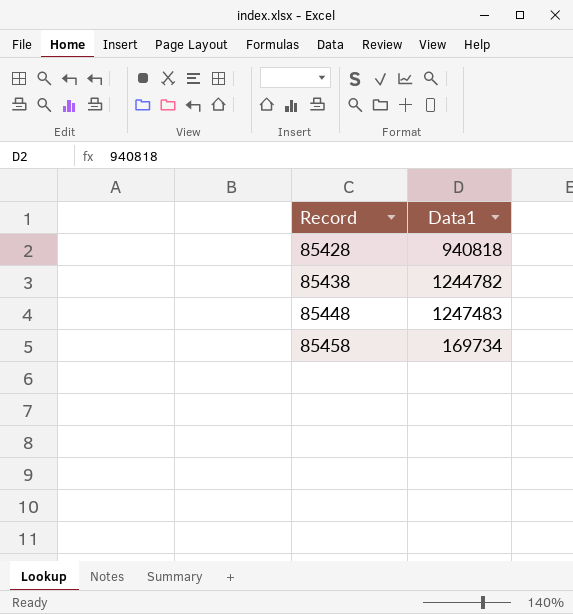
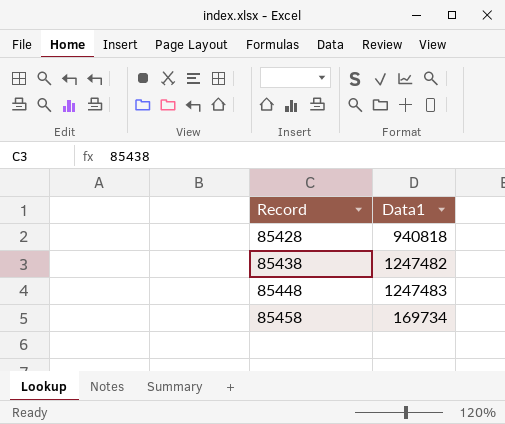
85438 | Data1: 1244782 -> 1247482

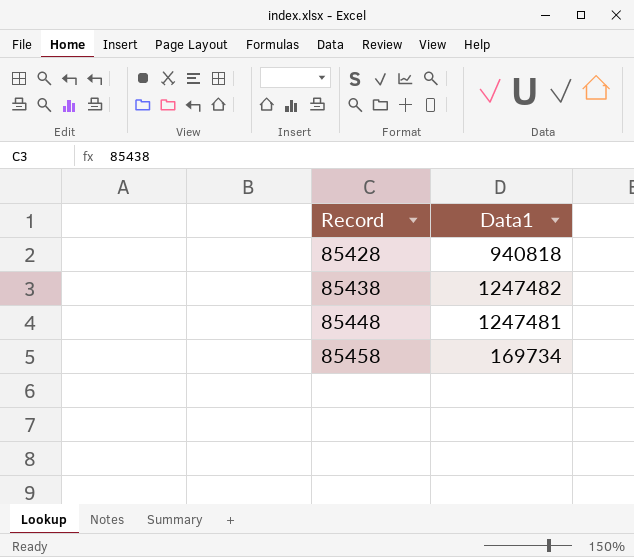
85448 | Data1: 1247483 -> 1247481

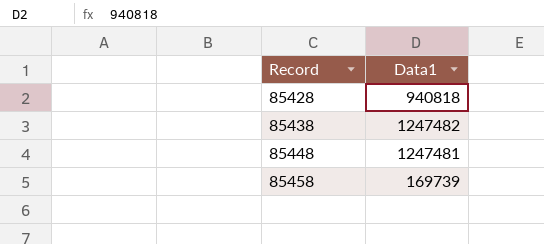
85458 | Data1: 169734 -> 169739

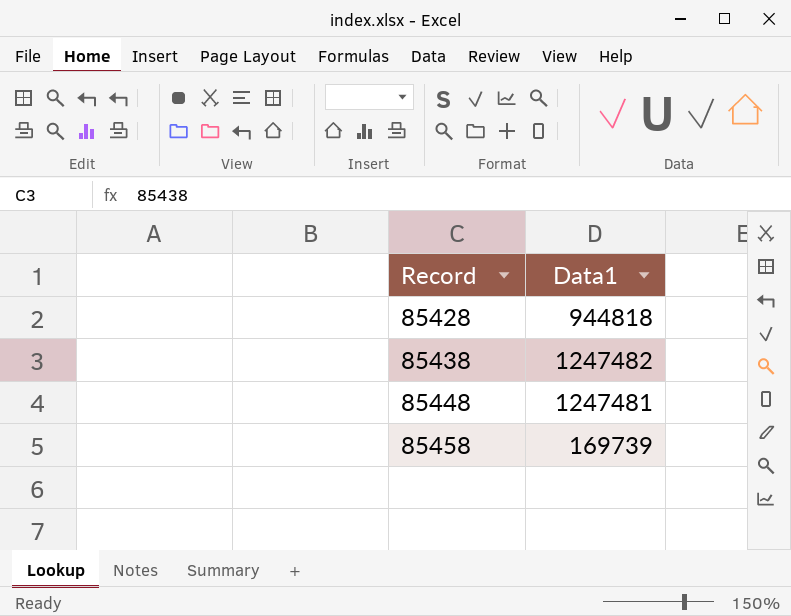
85428 | Data1: 940818 -> 944818

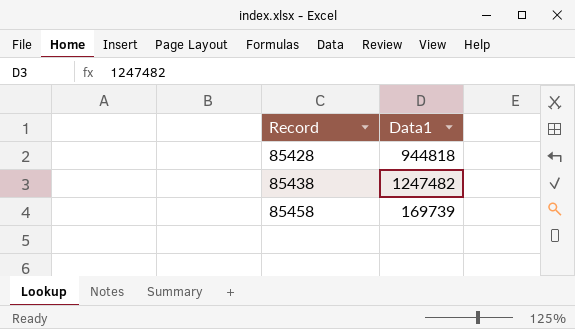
row 85448: 1247481 -> none

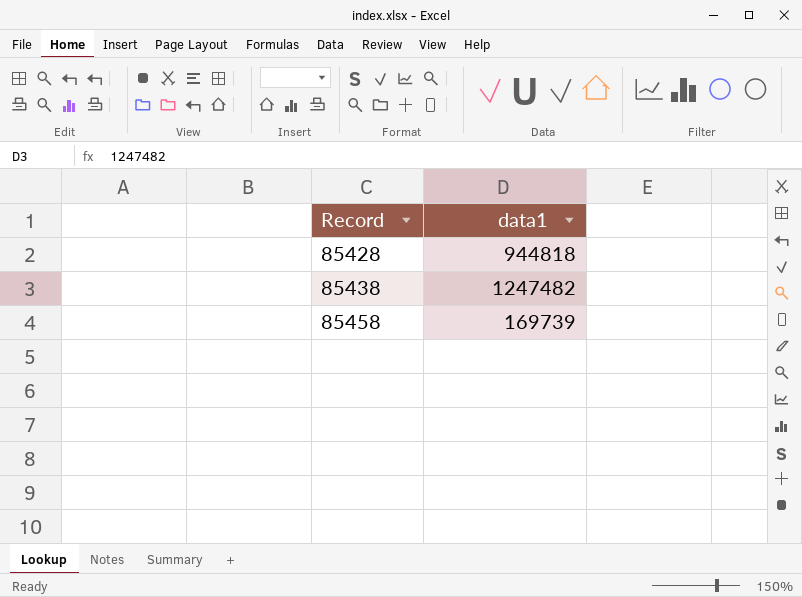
column name: Data1 -> data1

